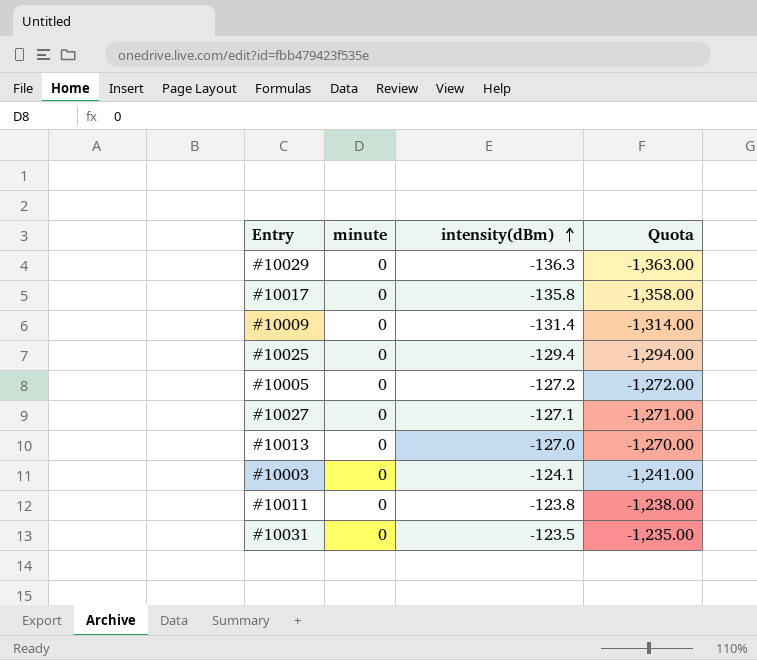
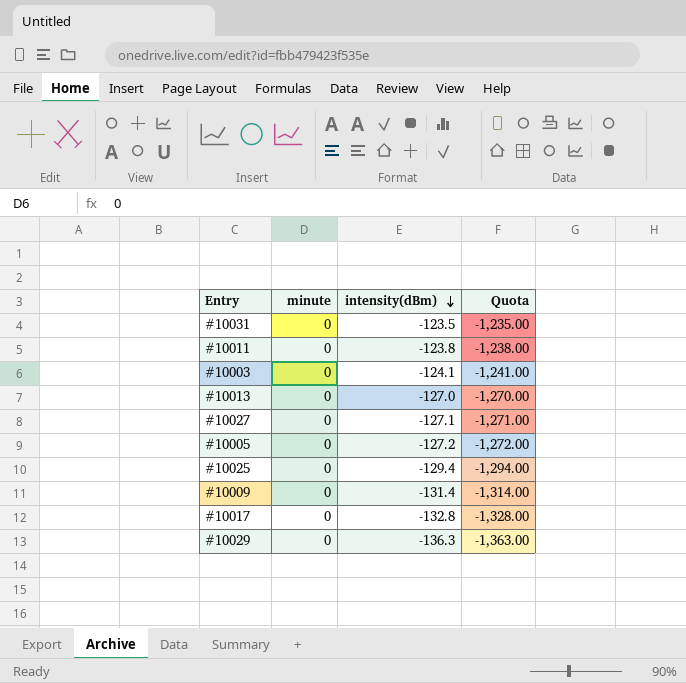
row order: intensity(dBm) ascending -> intensity(dBm) descending
#10017 | intensity(dBm): -135.8 -> -132.8
#10017 | Quota: -1,358.00 -> -1,328.00

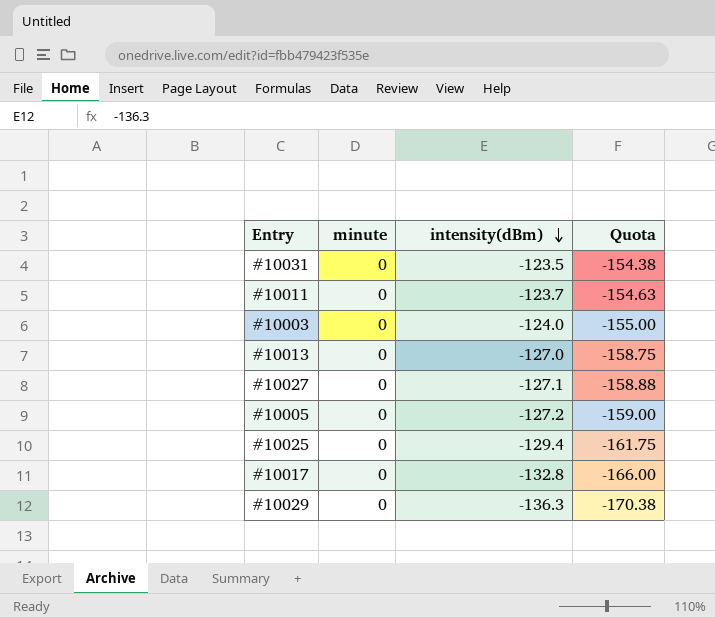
column Quota | formula: [intensity(dBm)] * 10 -> [intensity(dBm)] * 1.25
row #10009: 0 | -131.4 | -1,314.00 -> none
#10011 | intensity(dBm): -123.8 -> -123.7
#10003 | intensity(dBm): -124.1 -> -124.0

